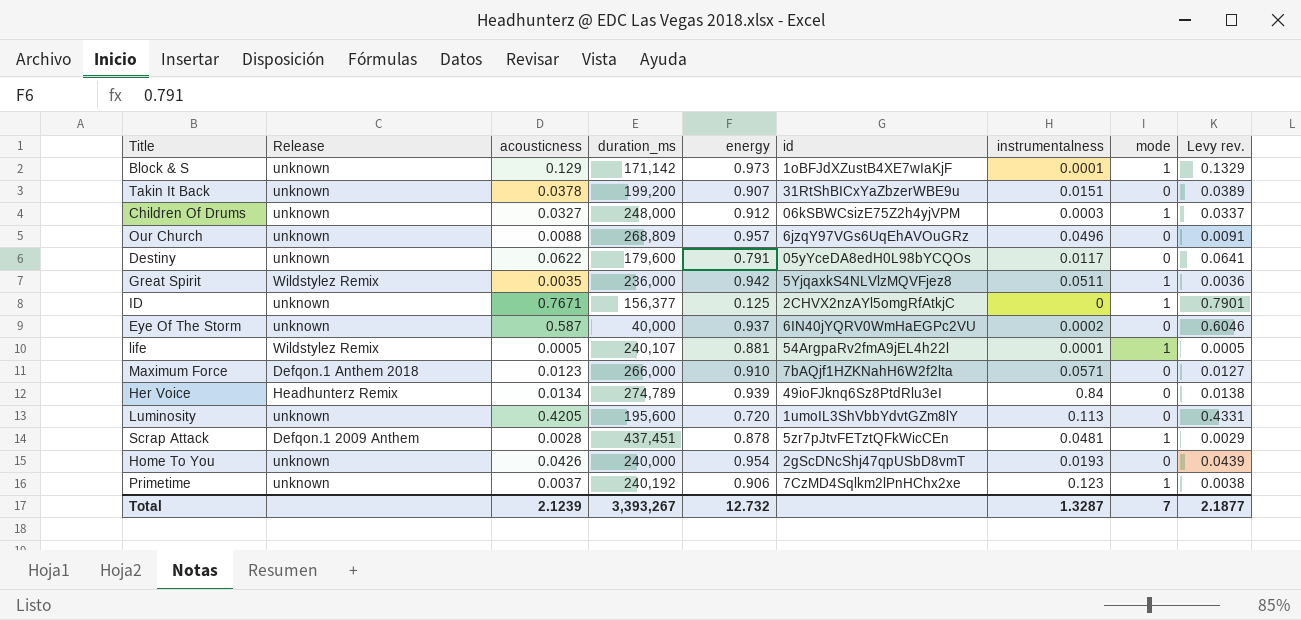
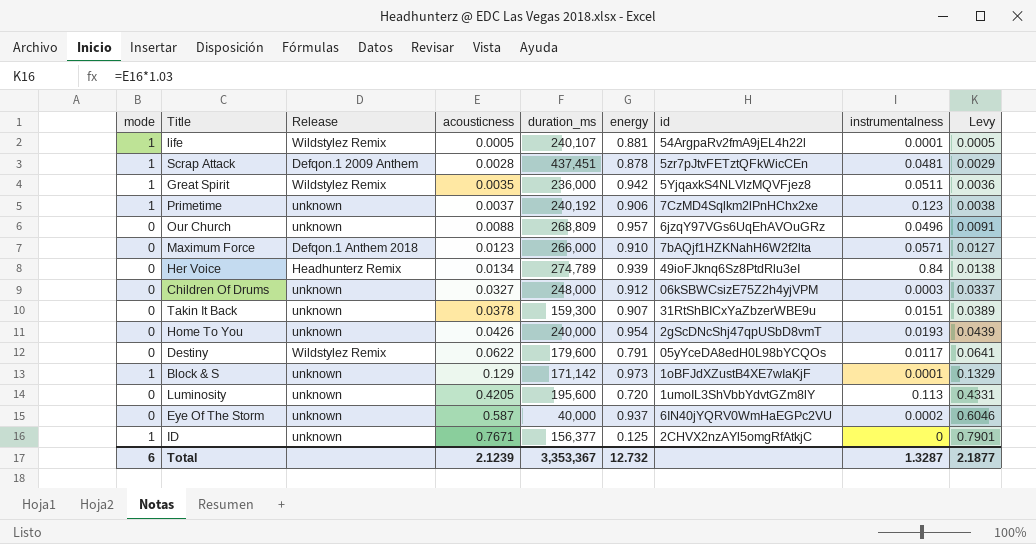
row order: none -> acousticness ascending
column mode | position: 8 -> 1
column name: Levy rev. -> Levy
Children Of Drums | mode: 1 -> 0
Takin It Back | duration_ms: 199,200 -> 159,300
Destiny | Release: unknown -> Wildstylez Remix
Total | mode: 7 -> 6
Total | duration_ms: 3,393,267 -> 3,353,367

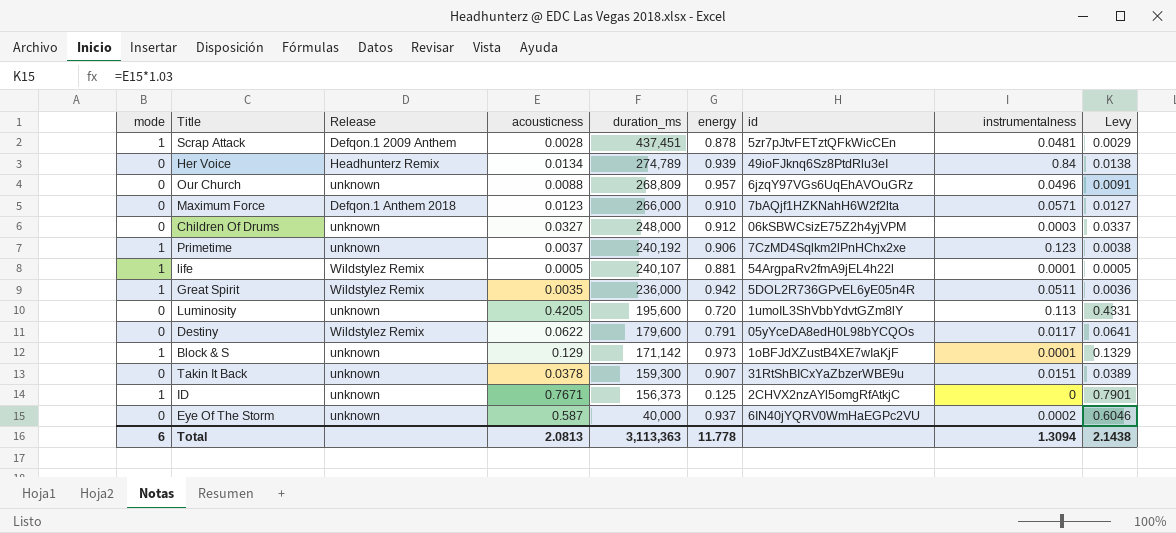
row order: acousticness ascending -> duration_ms descending
row Home To You: 0 | unknown | 0.0426 | 240,000 | 0.954 | 2gScDNcShj47qpUSbD8vmT | 0.0193 | 0.0439 -> none
Great Spirit | id: 5YjqaxkS4NLVlzMQVFjez8 -> 5DOL2R736GPvEL6yE05n4R
ID | duration_ms: 156,377 -> 156,373
Total | acousticness: 2.1239 -> 2.0813
Total | duration_ms: 3,353,367 -> 3,113,363
Total | energy: 12.732 -> 11.778
Total | instrumentalness: 1.3287 -> 1.3094
Total | Levy: 2.1877 -> 2.1438

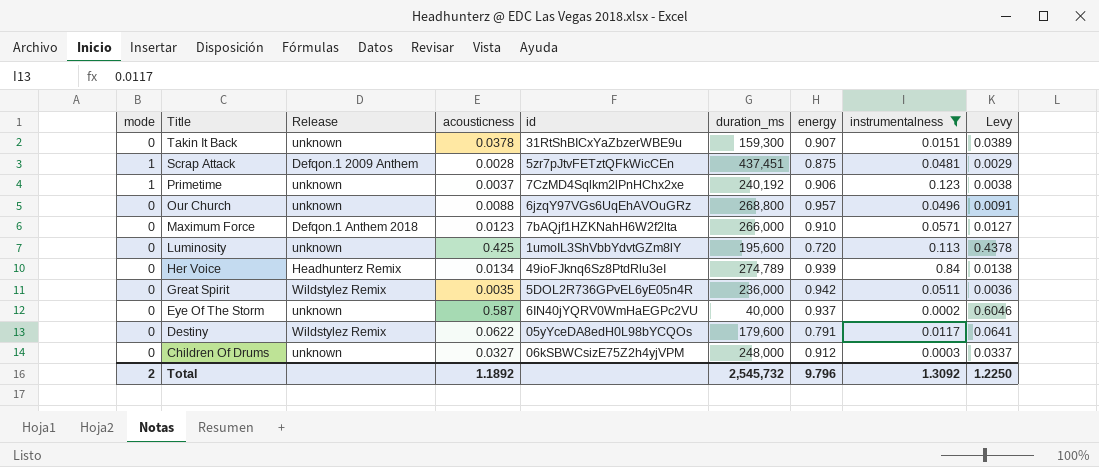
filter: none -> instrumentalness >= 0.0002
row order: duration_ms descending -> Title descending
column id | position: 7 -> 5
Scrap Attack | energy: 0.878 -> 0.875
Our Church | duration_ms: 268,809 -> 268,800
Luminosity | acousticness: 0.4205 -> 0.425
Luminosity | Levy: 0.4331 -> 0.4378
Great Spirit | mode: 1 -> 0
Total | mode: 6 -> 2
Total | acousticness: 2.0813 -> 1.1892
Total | duration_ms: 3,113,363 -> 2,545,732
Total | energy: 11.778 -> 9.796
Total | instrumentalness: 1.3094 -> 1.3092
Total | Levy: 2.1438 -> 1.2250

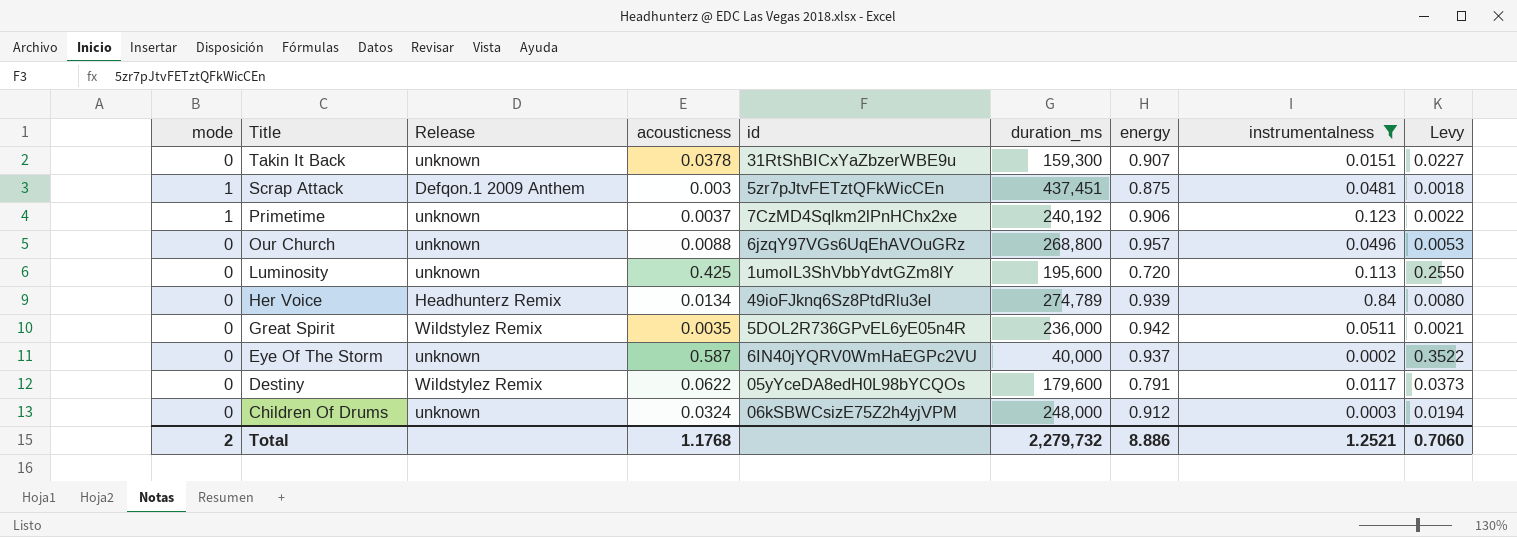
column Levy | formula: [acousticness] * 1.03 -> [acousticness] * 0.6
row Maximum Force: 0 | Defqon.1 Anthem 2018 | 0.0123 | 7bAQjf1HZKNahH6W2f2lta | 266,000 | 0.910 | 0.0571 | 0.0127 -> none
Scrap Attack | acousticness: 0.0028 -> 0.003
Children Of Drums | acousticness: 0.0327 -> 0.0324
Total | acousticness: 1.1892 -> 1.1768
Total | duration_ms: 2,545,732 -> 2,279,732
Total | energy: 9.796 -> 8.886
Total | instrumentalness: 1.3092 -> 1.2521
Total | Levy: 1.2250 -> 0.7060

